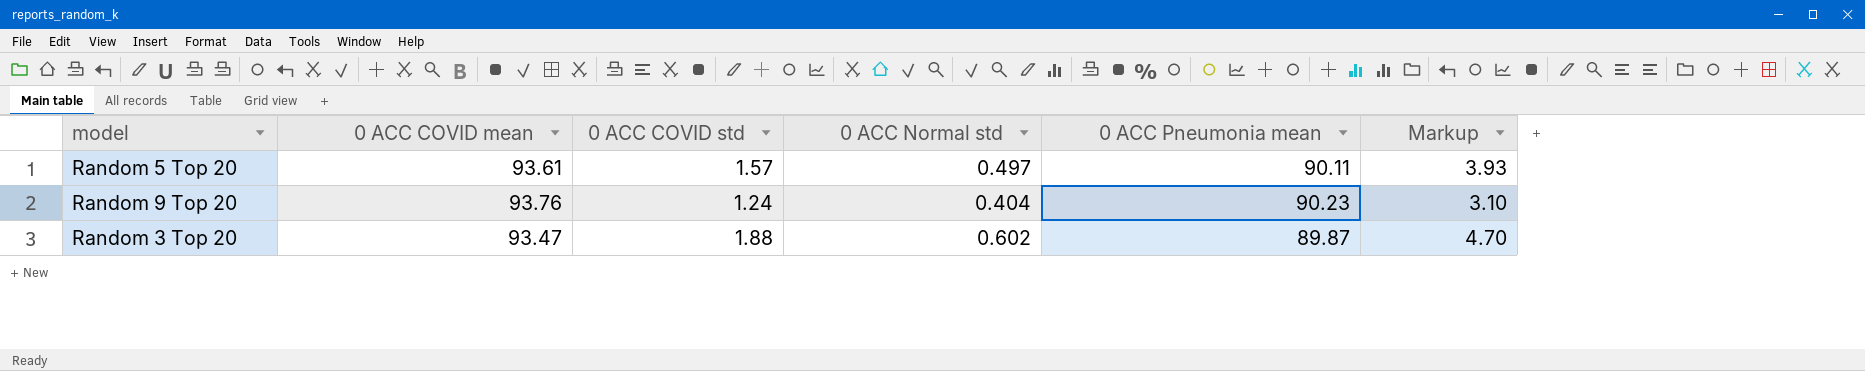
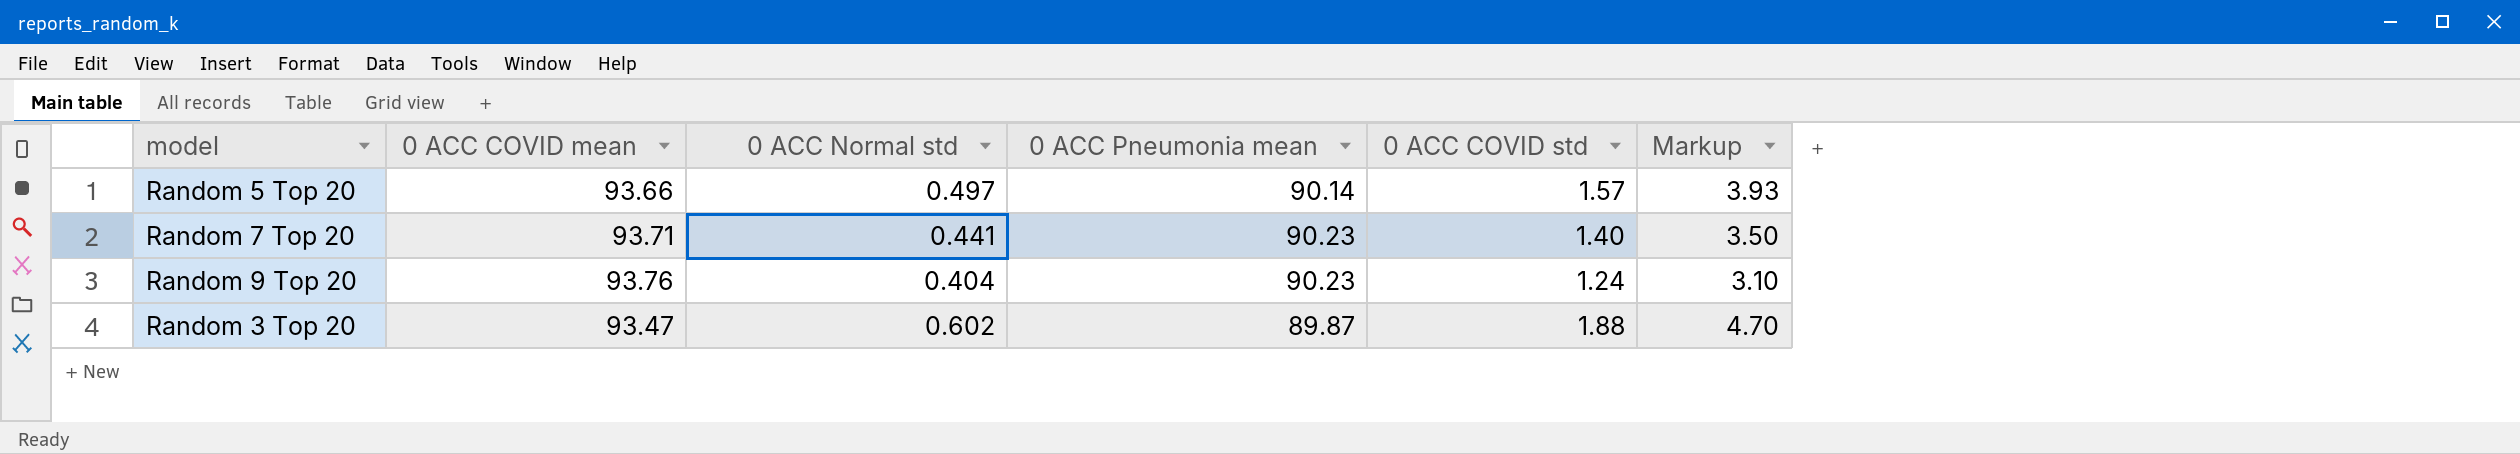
column 0 ACC COVID std | position: 3 -> 5
Random 5 Top 20 | 0 ACC COVID mean: 93.61 -> 93.66
Random 5 Top 20 | 0 ACC Pneumonia mean: 90.11 -> 90.14
row Random 7 Top 20: none -> 93.71 | 0.441 | 90.23 | 1.40 | 3.50

